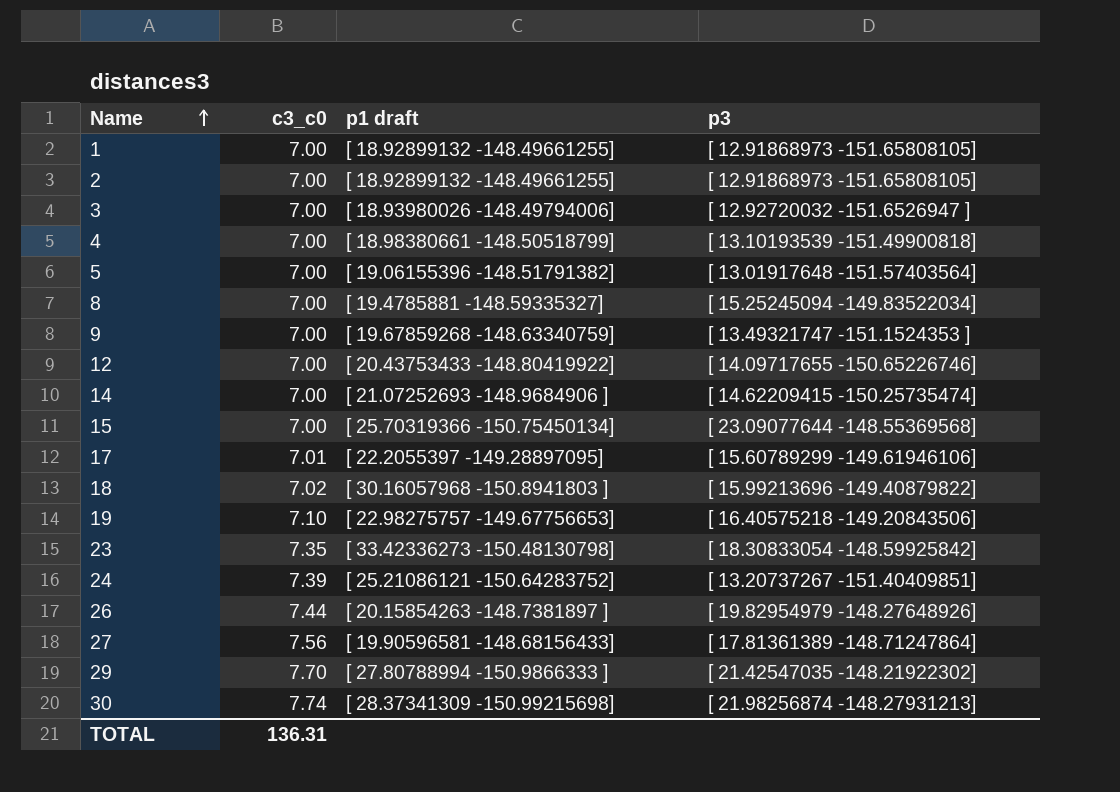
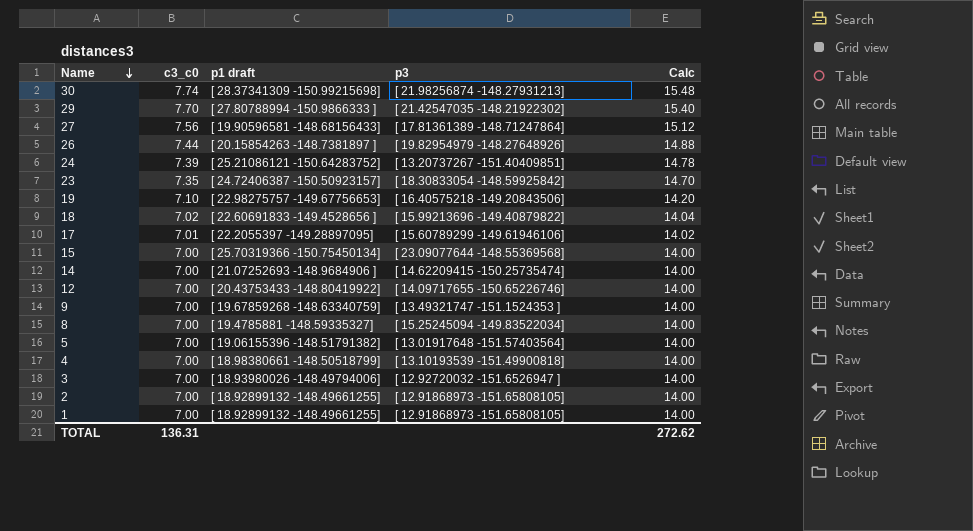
row order: Name ascending -> Name descending
column Calc | formula: none -> [c3_c0] * 2
23 | p1 draft: [ 33.42336273 -150.48130798] -> [ 24.72406387 -150.50923157]
18 | p1 draft: [ 30.16057968 -150.8941803 ] -> [ 22.60691833 -149.4528656 ]

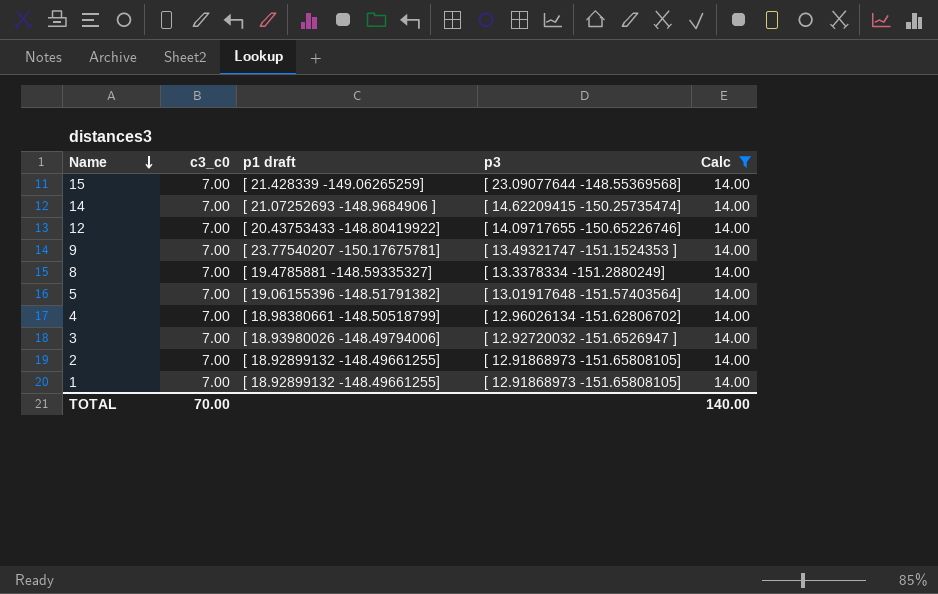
filter: none -> Calc = 14.00
15 | p1 draft: [ 25.70319366 -150.75450134] -> [ 21.428339 -149.06265259]
9 | p1 draft: [ 19.67859268 -148.63340759] -> [ 23.77540207 -150.17675781]
8 | p3: [ 15.25245094 -149.83522034] -> [ 13.3378334 -151.2880249]
4 | p3: [ 13.10193539 -151.49900818] -> [ 12.96026134 -151.62806702]
TOTAL | c3_c0: 136.31 -> 70.00
TOTAL | Calc: 272.62 -> 140.00

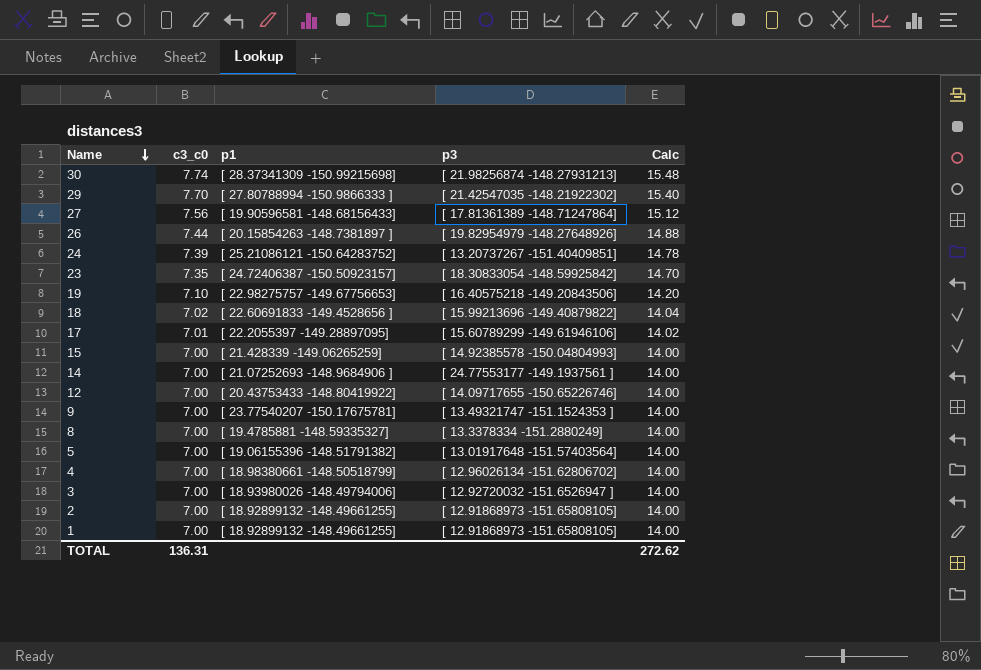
filter: Calc = 14.00 -> none
column name: p1 draft -> p1
15 | p3: [ 23.09077644 -148.55369568] -> [ 14.92385578 -150.04804993]
14 | p3: [ 14.62209415 -150.25735474] -> [ 24.77553177 -149.1937561 ]
TOTAL | c3_c0: 70.00 -> 136.31
TOTAL | Calc: 140.00 -> 272.62

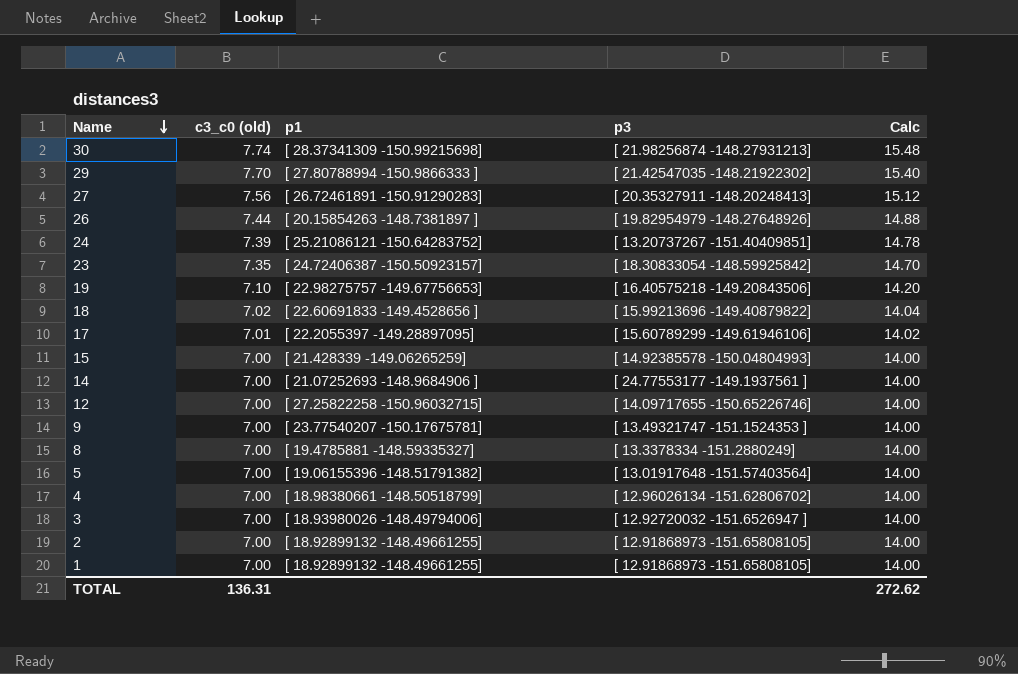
column name: c3_c0 -> c3_c0 (old)
27 | p1: [ 19.90596581 -148.68156433] -> [ 26.72461891 -150.91290283]
27 | p3: [ 17.81361389 -148.71247864] -> [ 20.35327911 -148.20248413]
12 | p1: [ 20.43753433 -148.80419922] -> [ 27.25822258 -150.96032715]

